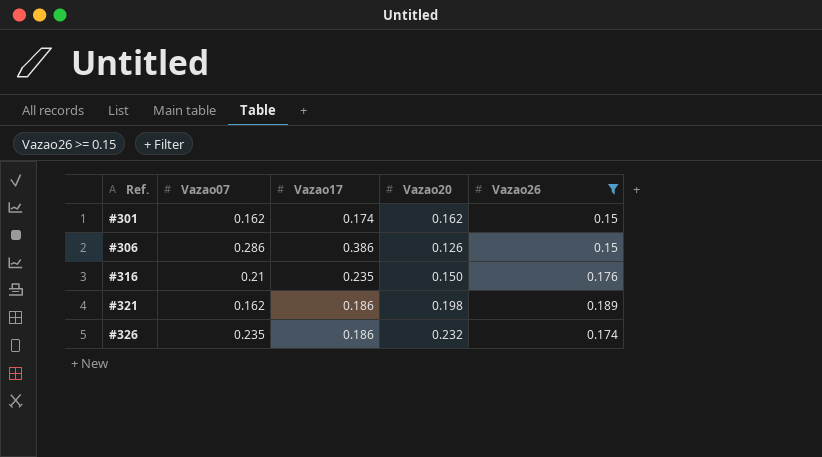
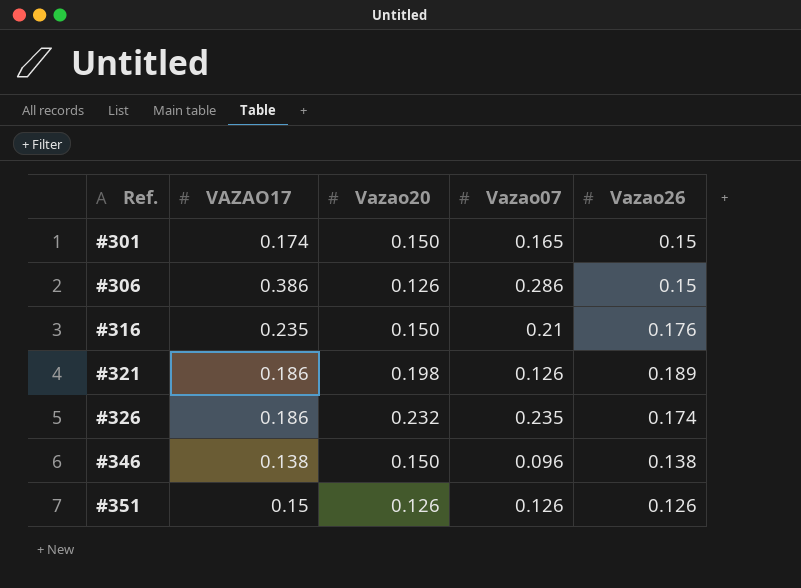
filter: Vazao26 >= 0.15 -> none
column name: Vazao17 -> VAZAO17
column Vazao07 | position: 2 -> 4
#301 | Vazao20: 0.162 -> 0.150
#301 | Vazao07: 0.162 -> 0.165
#321 | Vazao07: 0.162 -> 0.126

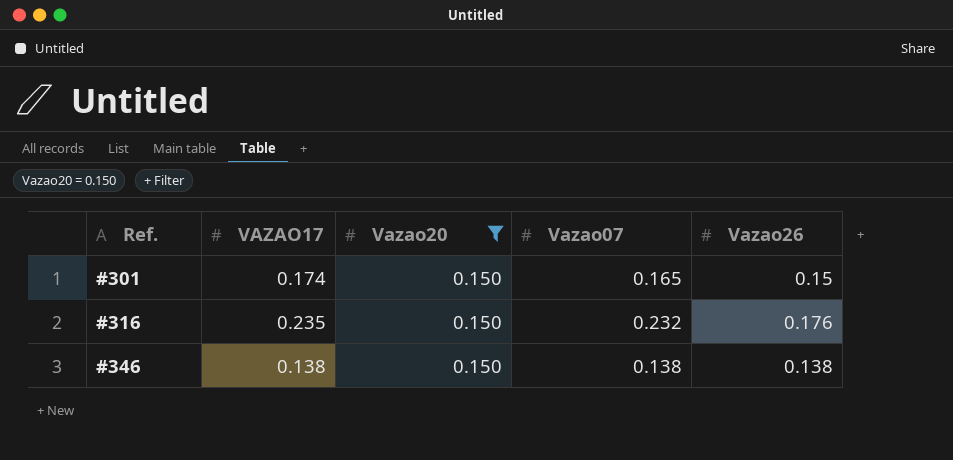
filter: none -> Vazao20 = 0.150
#316 | Vazao07: 0.21 -> 0.232
#346 | Vazao07: 0.096 -> 0.138

